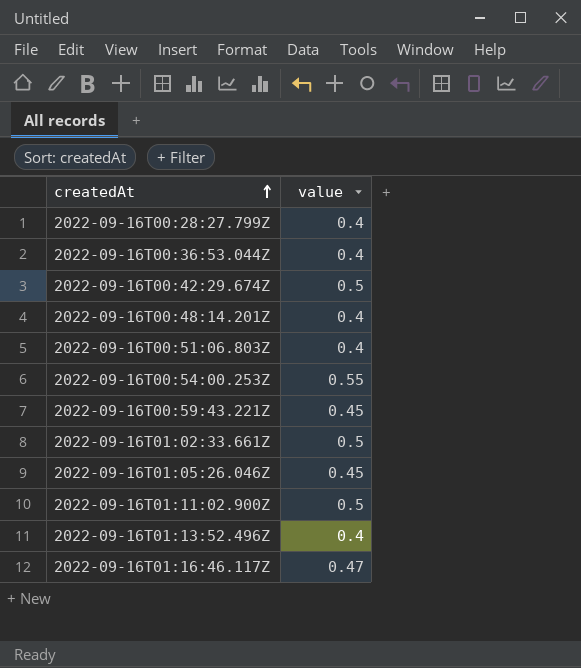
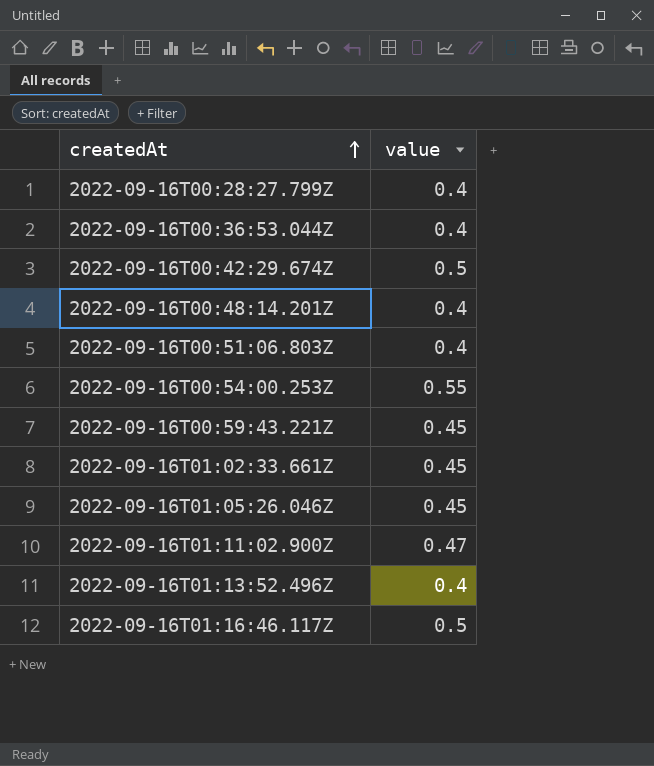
2022-09-16T01:02:33.661Z | value: 0.5 -> 0.45
2022-09-16T01:11:02.900Z | value: 0.5 -> 0.47
2022-09-16T01:16:46.117Z | value: 0.47 -> 0.5

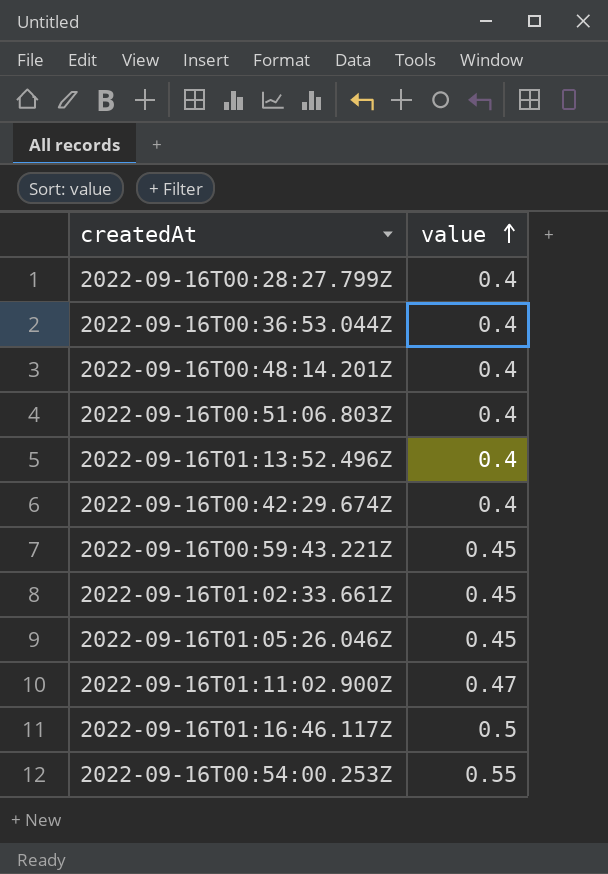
row order: createdAt ascending -> value ascending
2022-09-16T00:42:29.674Z | value: 0.5 -> 0.4

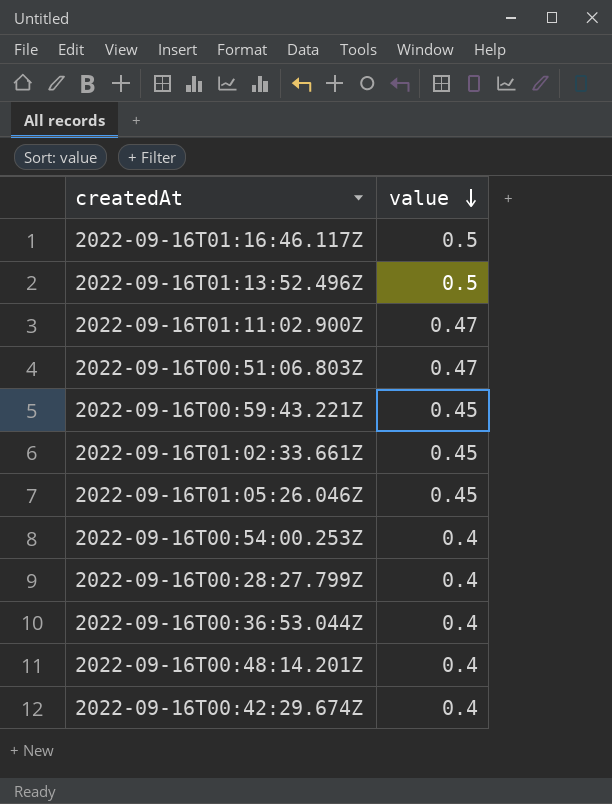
row order: value ascending -> value descending
2022-09-16T01:13:52.496Z | value: 0.4 -> 0.5
2022-09-16T00:51:06.803Z | value: 0.4 -> 0.47
2022-09-16T00:54:00.253Z | value: 0.55 -> 0.4

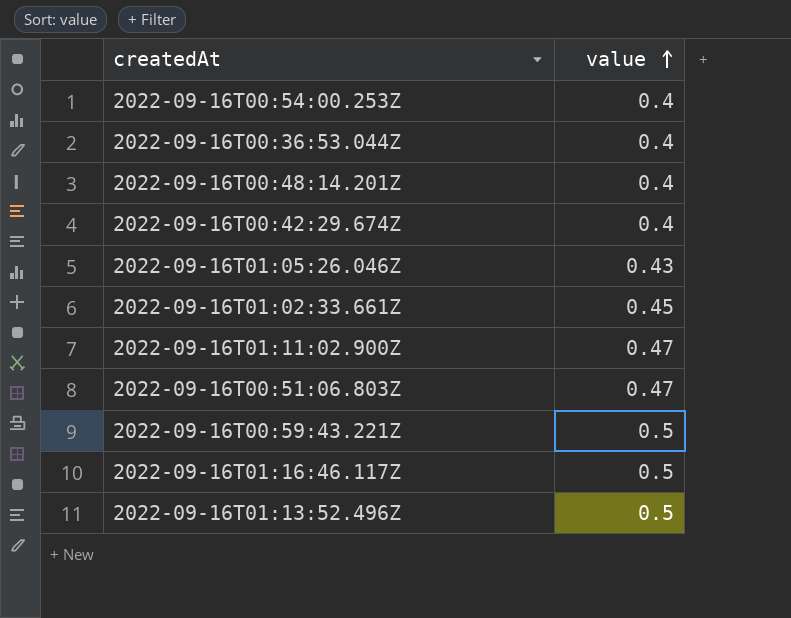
row order: value descending -> value ascending
row 2022-09-16T00:28:27.799Z: 0.4 -> none
2022-09-16T01:05:26.046Z | value: 0.45 -> 0.43
2022-09-16T00:59:43.221Z | value: 0.45 -> 0.5

